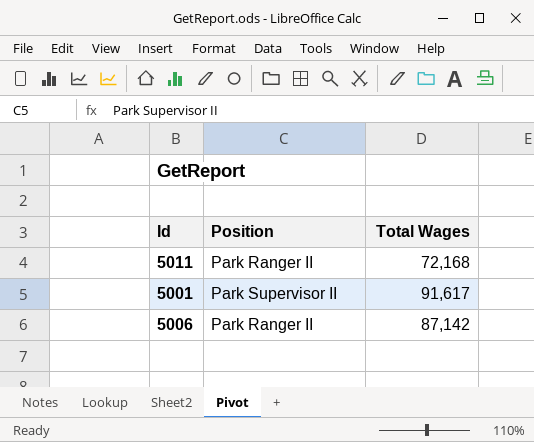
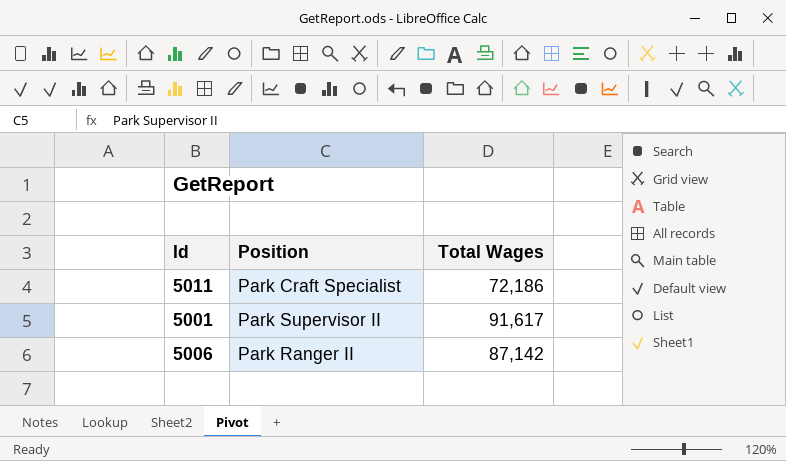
5011 | Position: Park Ranger II -> Park Craft Specialist
5011 | Total Wages: 72,168 -> 72,186

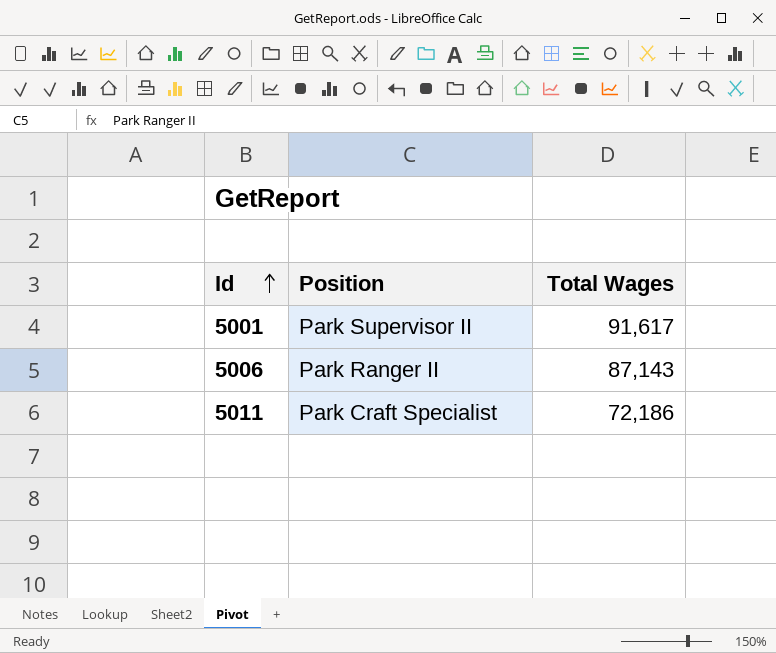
row order: none -> Id ascending
5006 | Total Wages: 87,142 -> 87,143

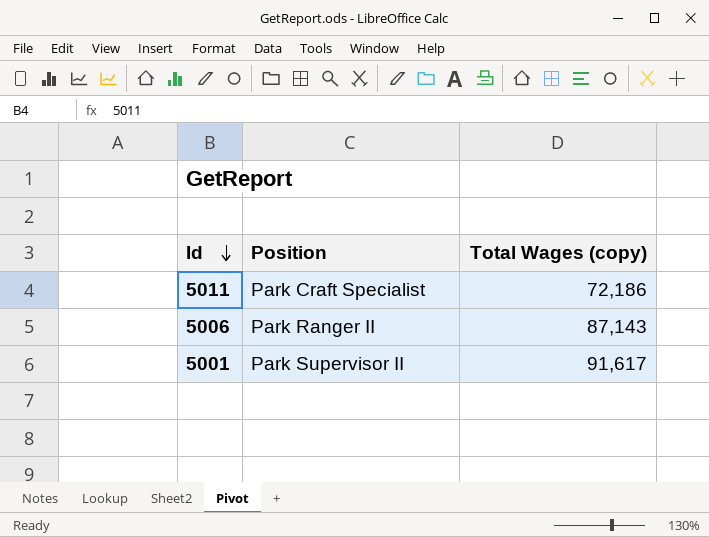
row order: Id ascending -> Id descending
column name: Total Wages -> Total Wages (copy)

